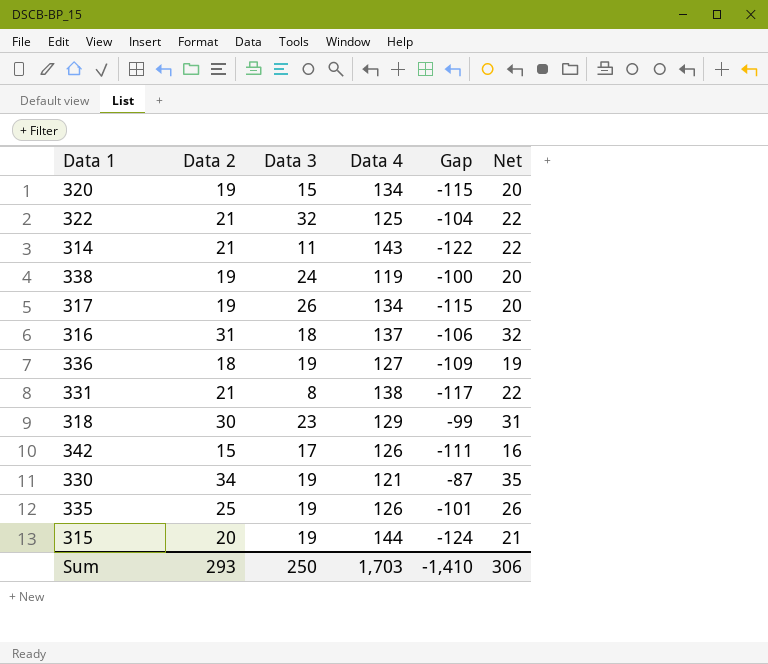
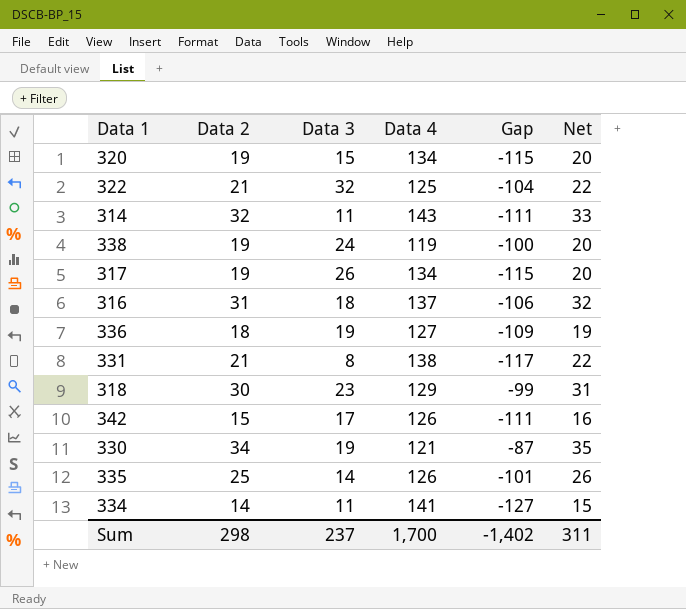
row 315: 20 | 19 | 144 | -124 | 21 -> none
314 | Data 2: 21 -> 32
314 | Gap: -122 -> -111
314 | Net: 22 -> 33
335 | Data 3: 19 -> 14
row 334: none -> 14 | 11 | 141 | -127 | 15
Sum | Data 2: 293 -> 298
Sum | Data 3: 250 -> 237
Sum | Data 4: 1,703 -> 1,700
Sum | Gap: -1,410 -> -1,402
Sum | Net: 306 -> 311

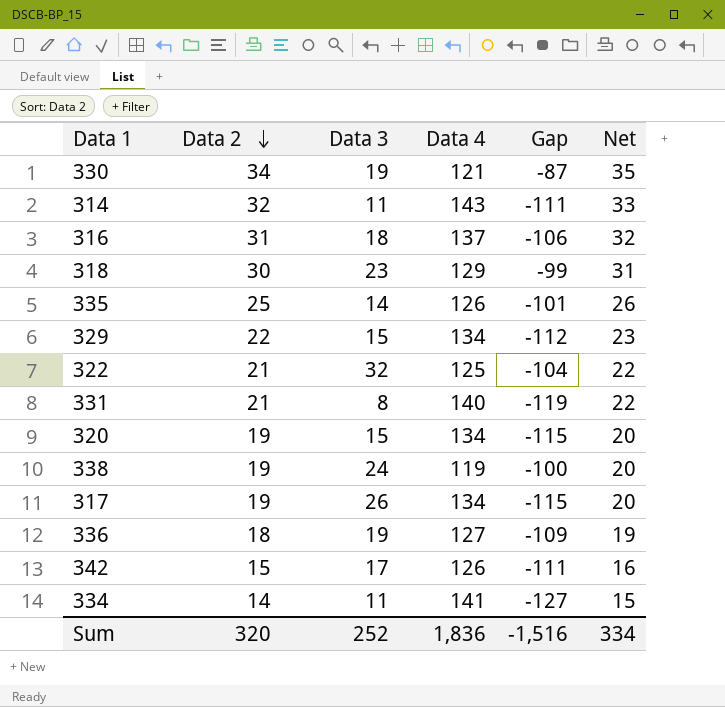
row order: none -> Data 2 descending
row 329: none -> 22 | 15 | 134 | -112 | 23
331 | Data 4: 138 -> 140
331 | Gap: -117 -> -119
Sum | Data 2: 298 -> 320
Sum | Data 3: 237 -> 252
Sum | Data 4: 1,700 -> 1,836
Sum | Gap: -1,402 -> -1,516
Sum | Net: 311 -> 334

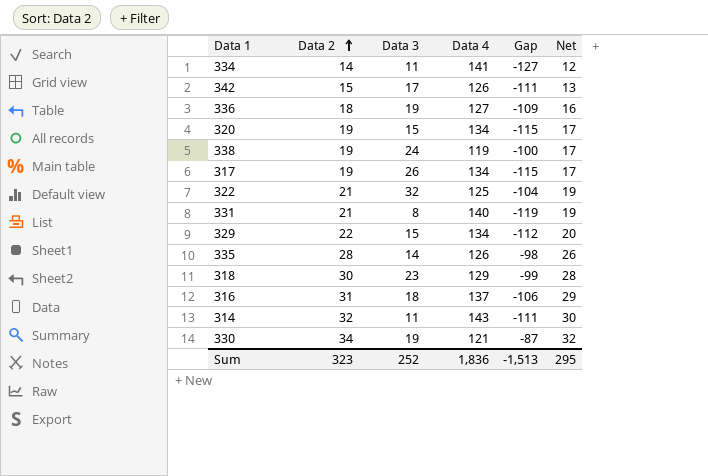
row order: Data 2 descending -> Data 2 ascending
column Net | formula: [Data 2] + 1 -> [Data 2] - 2
335 | Data 2: 25 -> 28
335 | Gap: -101 -> -98
Sum | Data 2: 320 -> 323
Sum | Gap: -1,516 -> -1,513
Sum | Net: 334 -> 295

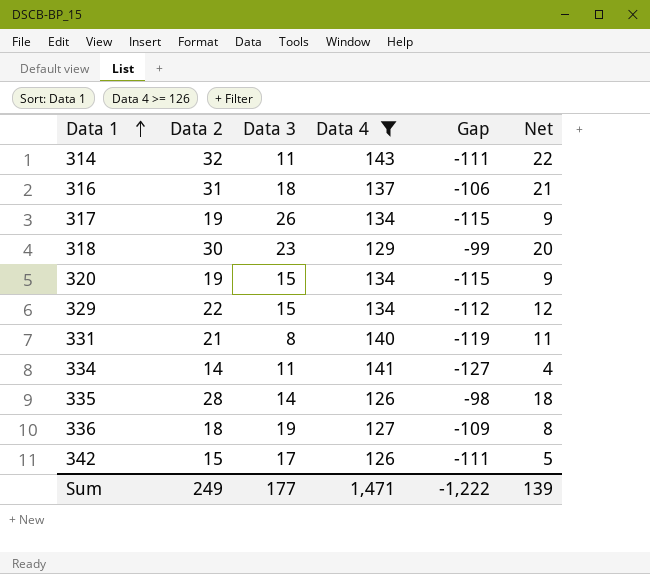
filter: none -> Data 4 >= 126
row order: Data 2 ascending -> Data 1 ascending
column Net | formula: [Data 2] - 2 -> [Data 2] - 10
Sum | Data 2: 323 -> 249
Sum | Data 3: 252 -> 177
Sum | Data 4: 1,836 -> 1,471
Sum | Gap: -1,513 -> -1,222
Sum | Net: 295 -> 139

